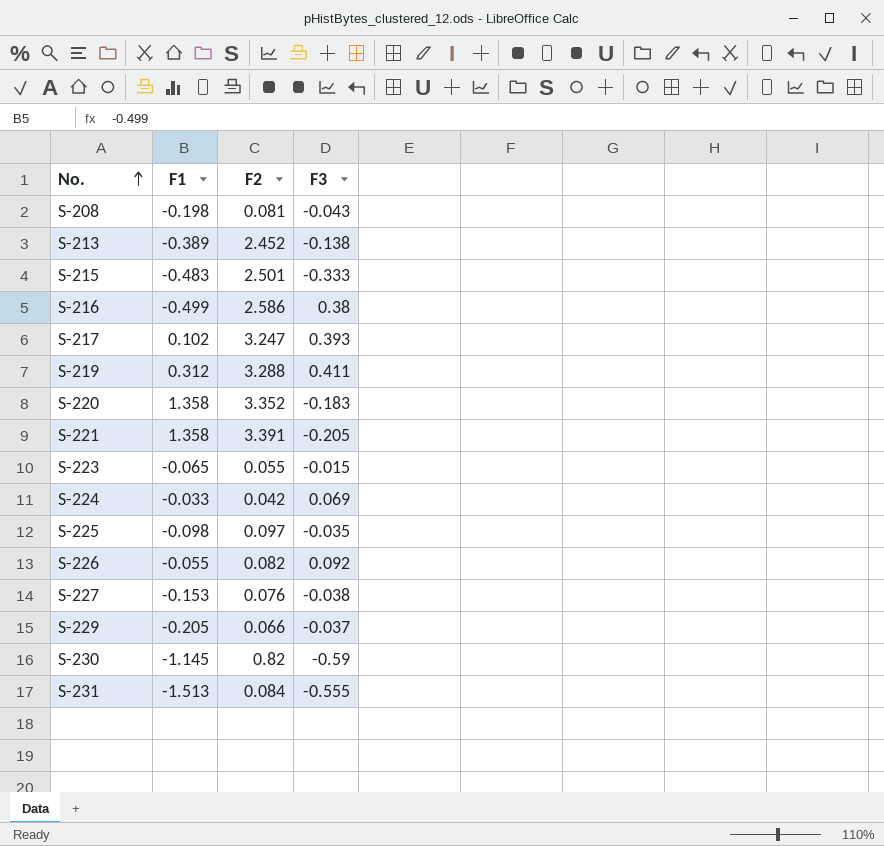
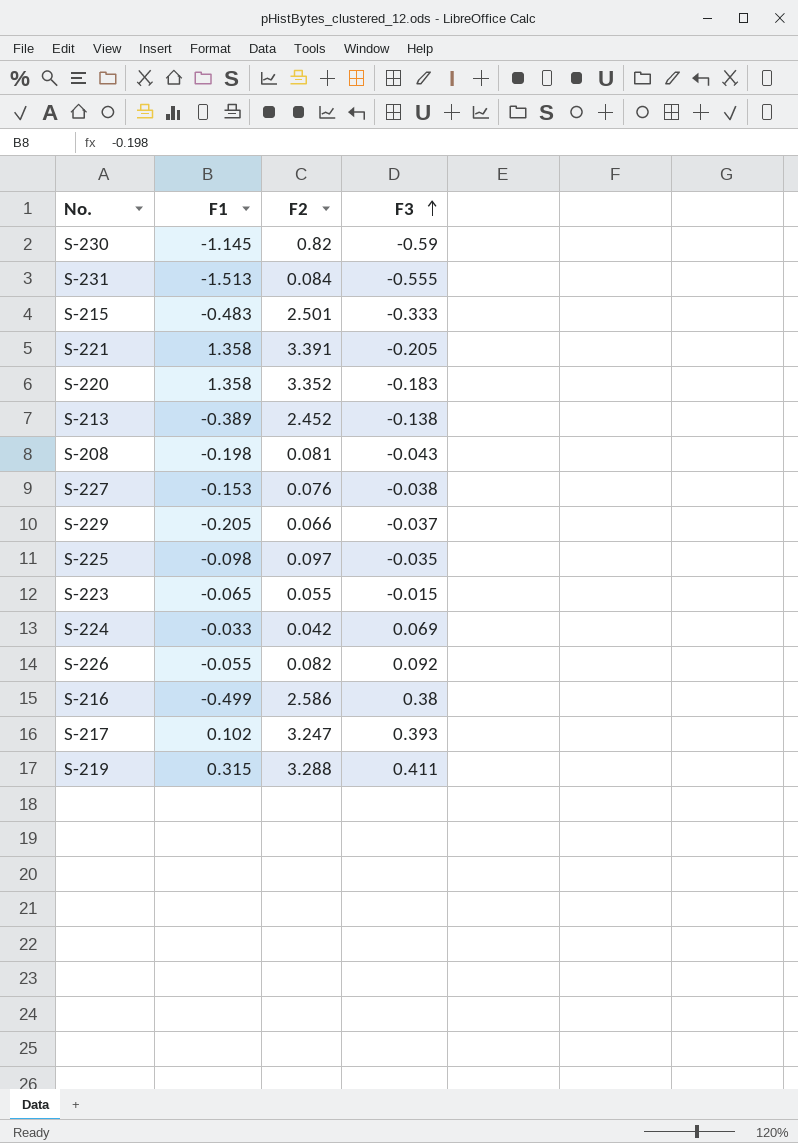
row order: No. ascending -> F3 ascending
S-219 | F1: 0.312 -> 0.315

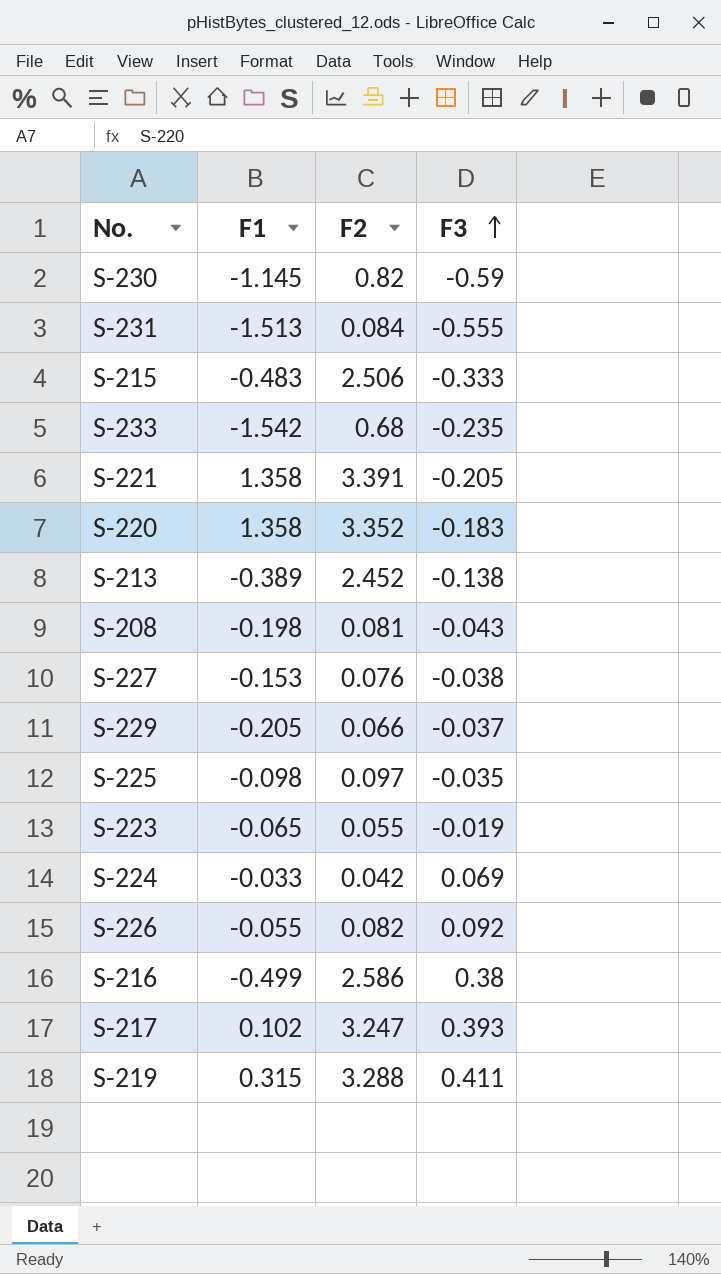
S-215 | F2: 2.501 -> 2.506
row S-233: none -> -1.542 | 0.68 | -0.235
S-223 | F3: -0.015 -> -0.019

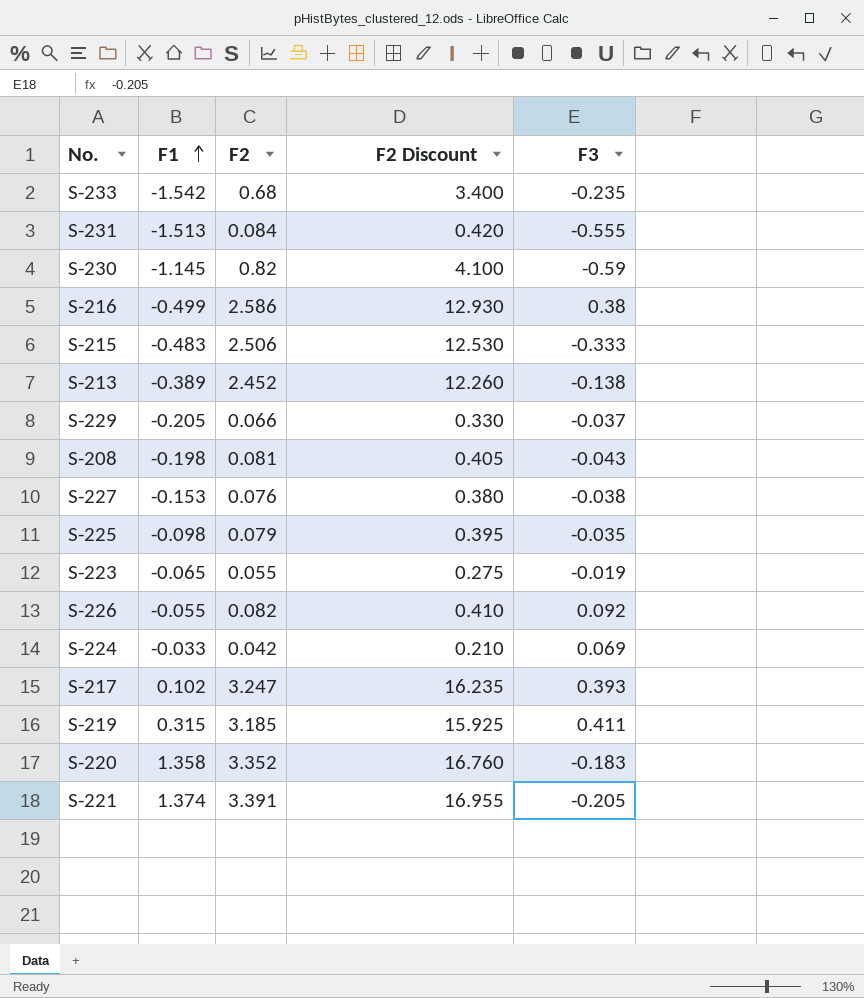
row order: F3 ascending -> F1 ascending
column F2 Discount | formula: none -> [F2] * 5
S-225 | F2: 0.097 -> 0.079
S-219 | F2: 3.288 -> 3.185
S-221 | F1: 1.358 -> 1.374

